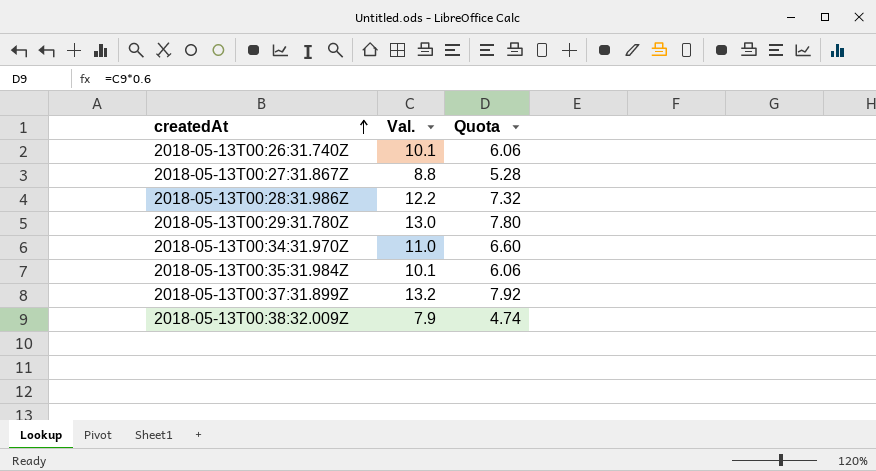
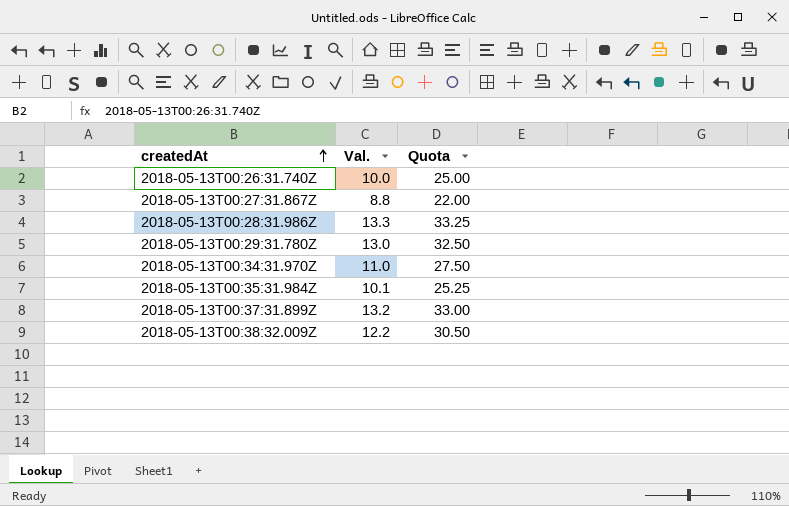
column Quota | formula: [Val.] * 0.6 -> [Val.] * 2.5
2018-05-13T00:26:31.740Z | Val.: 10.1 -> 10.0
2018-05-13T00:28:31.986Z | Val.: 12.2 -> 13.3
2018-05-13T00:38:32.009Z | Val.: 7.9 -> 12.2

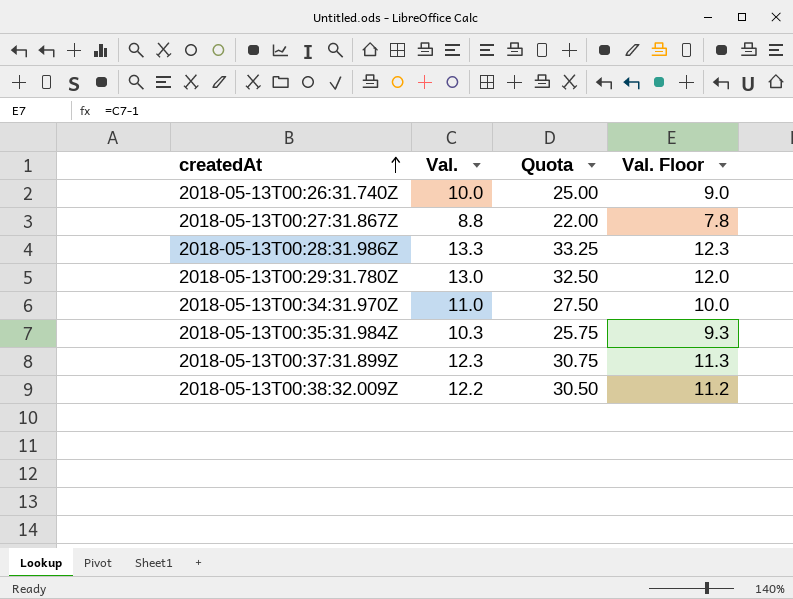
column Val. Floor | formula: none -> [Val.] - 1
2018-05-13T00:35:31.984Z | Val.: 10.1 -> 10.3
2018-05-13T00:35:31.984Z | Quota: 25.25 -> 25.75
2018-05-13T00:37:31.899Z | Val.: 13.2 -> 12.3
2018-05-13T00:37:31.899Z | Quota: 33.00 -> 30.75

